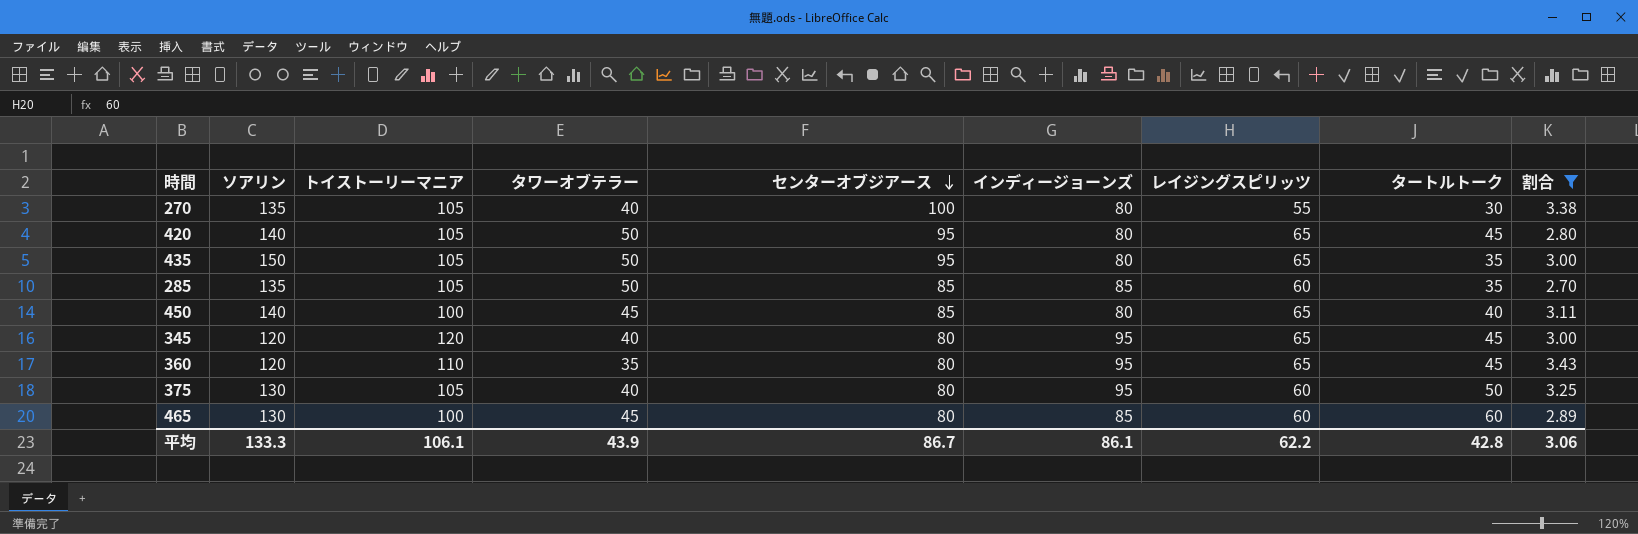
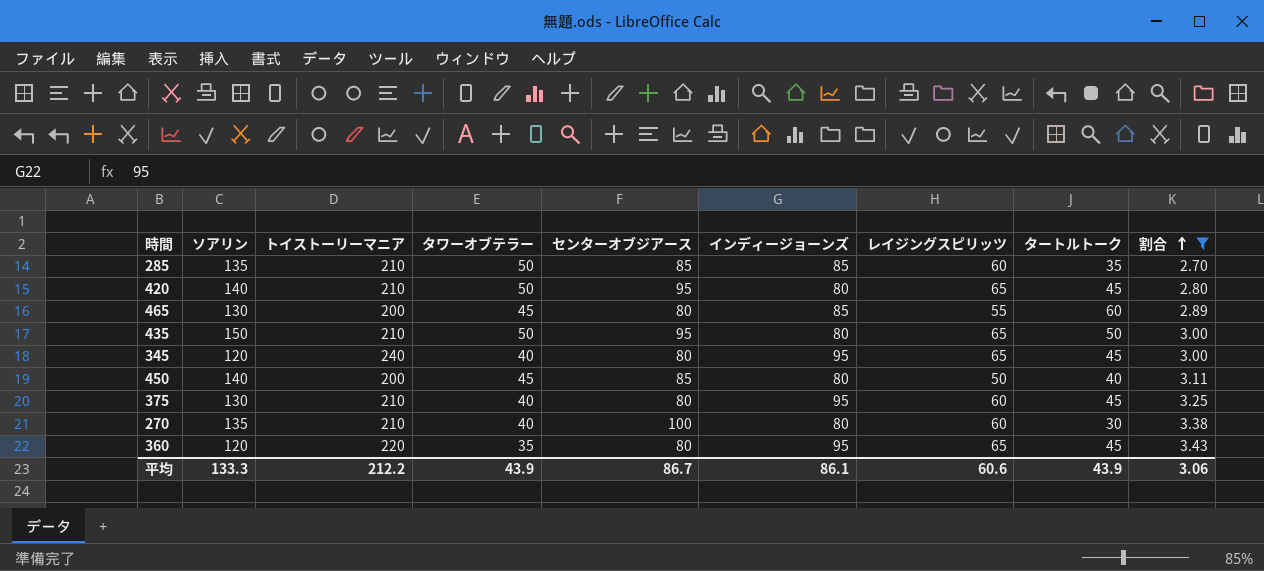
row order: センターオブジアース descending -> 割合 ascending
285 | トイストーリーマニア: 105 -> 210
420 | トイストーリーマニア: 105 -> 210
465 | トイストーリーマニア: 100 -> 200
465 | レイジングスピリッツ: 60 -> 55
435 | トイストーリーマニア: 105 -> 210
435 | タートルトーク: 35 -> 50
345 | トイストーリーマニア: 120 -> 240
450 | トイストーリーマニア: 100 -> 200
450 | レイジングスピリッツ: 65 -> 50
375 | トイストーリーマニア: 105 -> 210
375 | タートルトーク: 50 -> 45
270 | トイストーリーマニア: 105 -> 210
270 | レイジングスピリッツ: 55 -> 60
360 | トイストーリーマニア: 110 -> 220
平均 | トイストーリーマニア: 106.1 -> 212.2
平均 | レイジングスピリッツ: 62.2 -> 60.6
平均 | タートルトーク: 42.8 -> 43.9

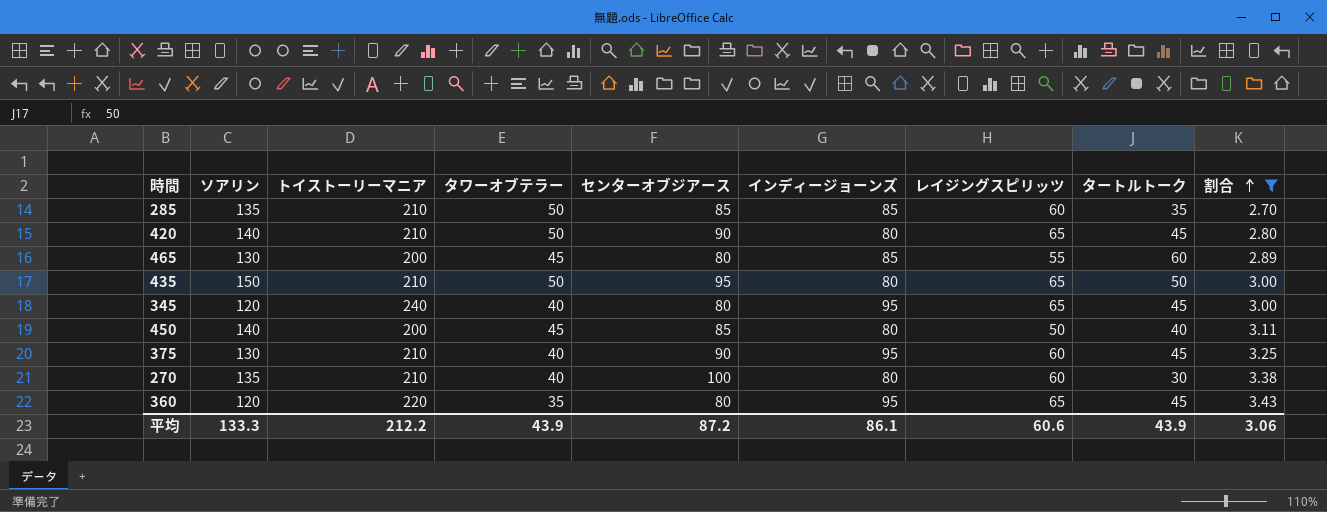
420 | センターオブジアース: 95 -> 90
375 | センターオブジアース: 80 -> 90
平均 | センターオブジアース: 86.7 -> 87.2

